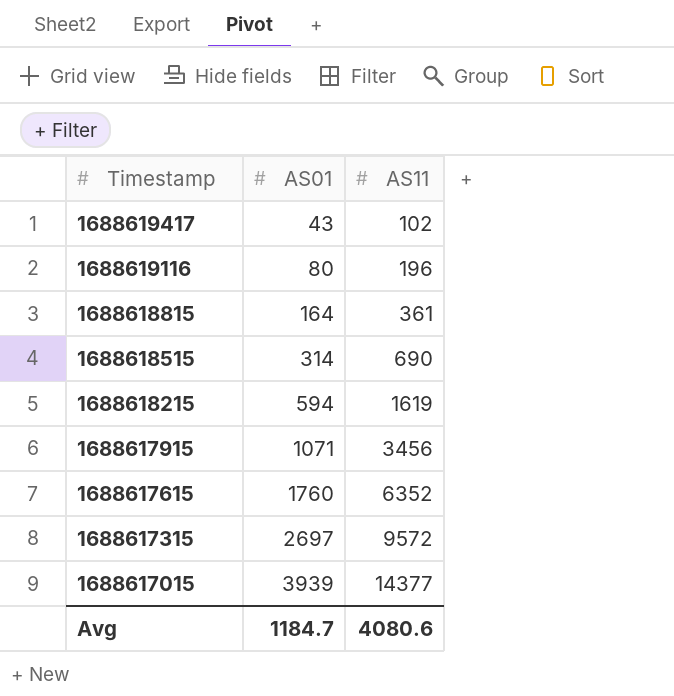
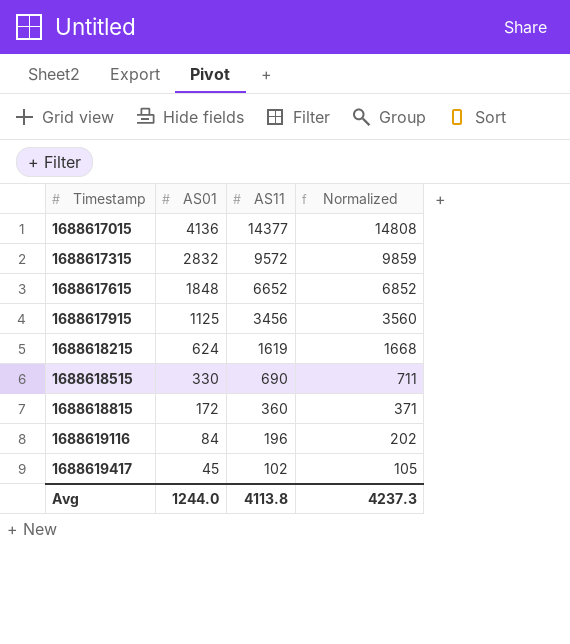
row order: Timestamp descending -> Timestamp ascending
column Normalized | formula: none -> [AS11] * 1.03
1688617015 | AS01: 3939 -> 4136
1688617315 | AS01: 2697 -> 2832
1688617615 | AS01: 1760 -> 1848
1688617615 | AS11: 6352 -> 6652
1688617915 | AS01: 1071 -> 1125
1688618215 | AS01: 594 -> 624
1688618515 | AS01: 314 -> 330
1688618815 | AS01: 164 -> 172
1688618815 | AS11: 361 -> 360
1688619116 | AS01: 80 -> 84
1688619417 | AS01: 43 -> 45
Avg | AS01: 1184.7 -> 1244.0
Avg | AS11: 4080.6 -> 4113.8

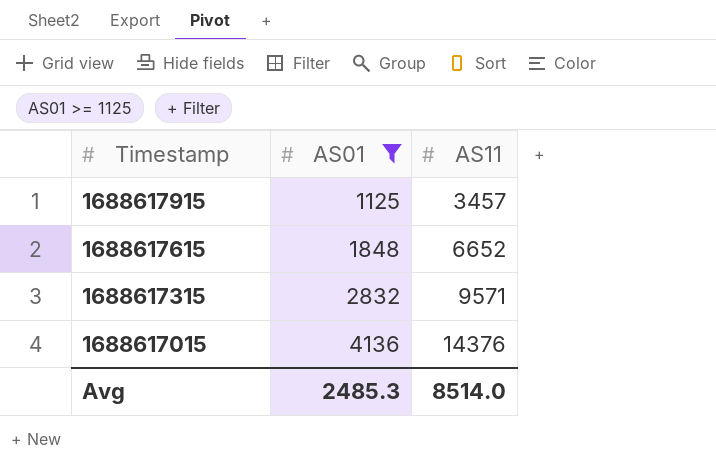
filter: none -> AS01 >= 1125
row order: Timestamp ascending -> Timestamp descending
column Normalized | formula: [AS11] * 1.03 -> none
1688617915 | AS11: 3456 -> 3457
1688617315 | AS11: 9572 -> 9571
1688617015 | AS11: 14377 -> 14376
Avg | AS01: 1244.0 -> 2485.3
Avg | AS11: 4113.8 -> 8514.0

